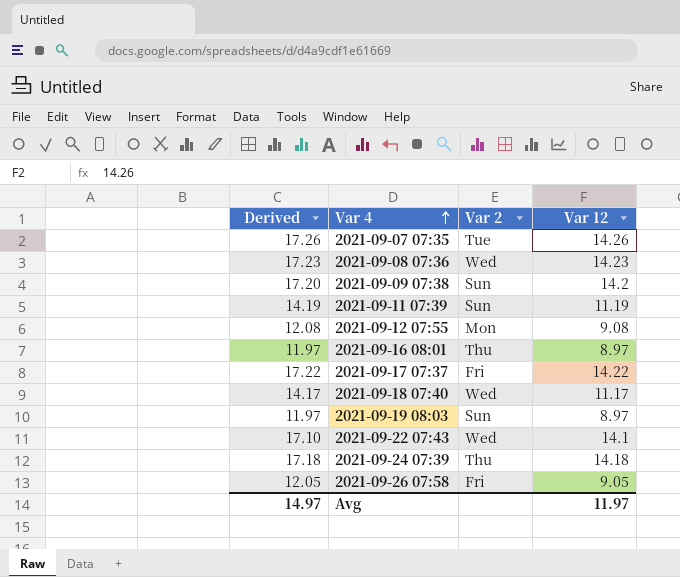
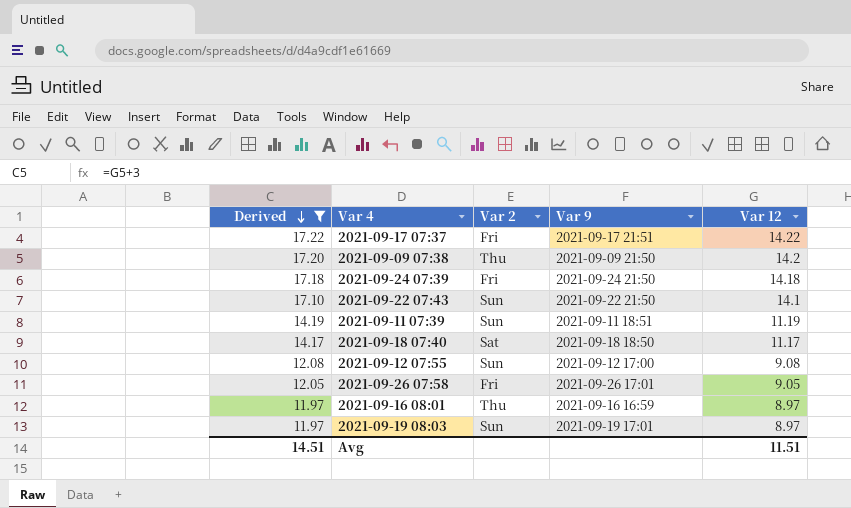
filter: none -> Derived <= 17.22
row order: Var 4 ascending -> Derived descending
column Var 9 | position: none -> 4
2021-09-09 07:38 | Var 2: Sun -> Thu
2021-09-24 07:39 | Var 2: Thu -> Fri
2021-09-22 07:43 | Var 2: Wed -> Sun
2021-09-18 07:40 | Var 2: Wed -> Sat
2021-09-12 07:55 | Var 2: Mon -> Sun
Avg | Derived: 14.97 -> 14.51
Avg | Var 12: 11.97 -> 11.51

